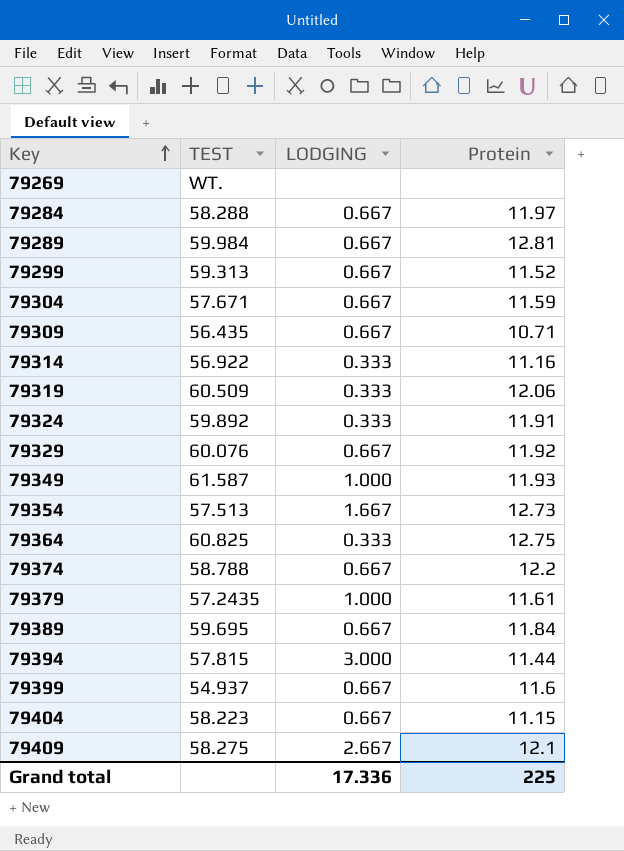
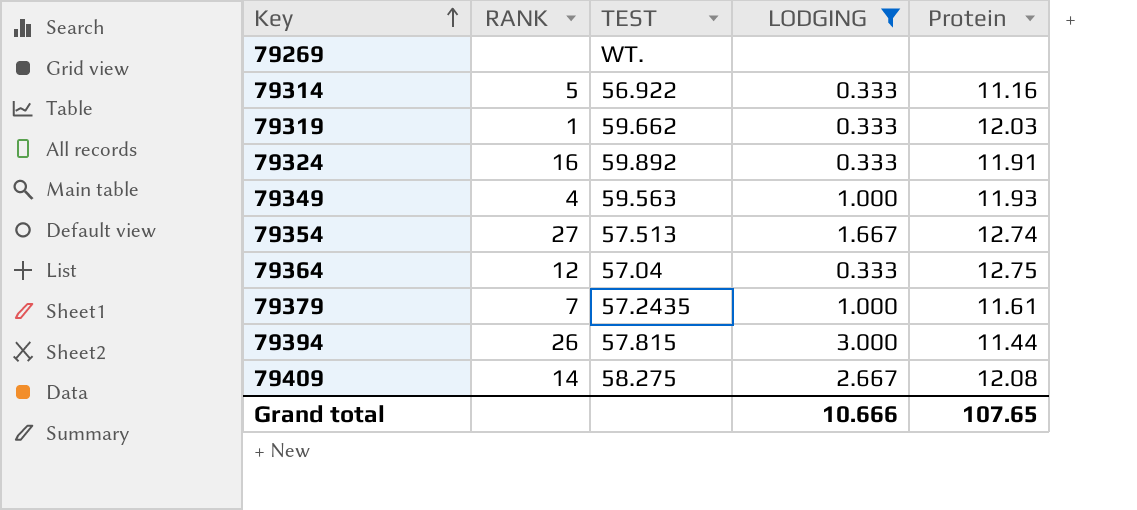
filter: none -> LODGING != 0.667
column RANK | position: none -> 2
79319 | TEST: 60.509 -> 59.662
79319 | Protein: 12.06 -> 12.03
79349 | TEST: 61.587 -> 59.563
79354 | Protein: 12.73 -> 12.74
79364 | TEST: 60.825 -> 57.04
79409 | Protein: 12.1 -> 12.08
Grand total | LODGING: 17.336 -> 10.666
Grand total | Protein: 225 -> 107.65

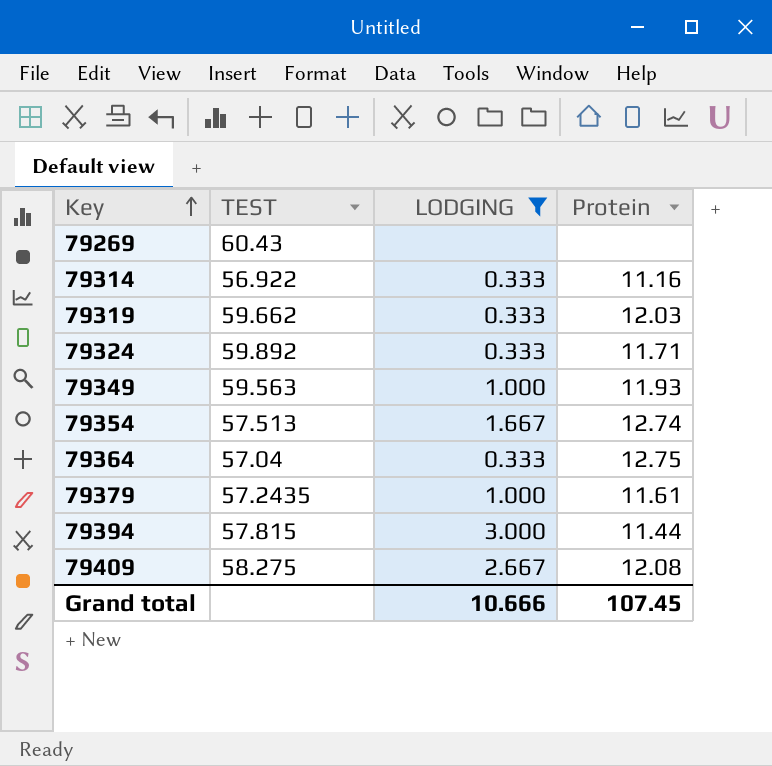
column RANK | position: 2 -> none
79269 | TEST: WT. -> 60.43
79324 | Protein: 11.91 -> 11.71
Grand total | Protein: 107.65 -> 107.45

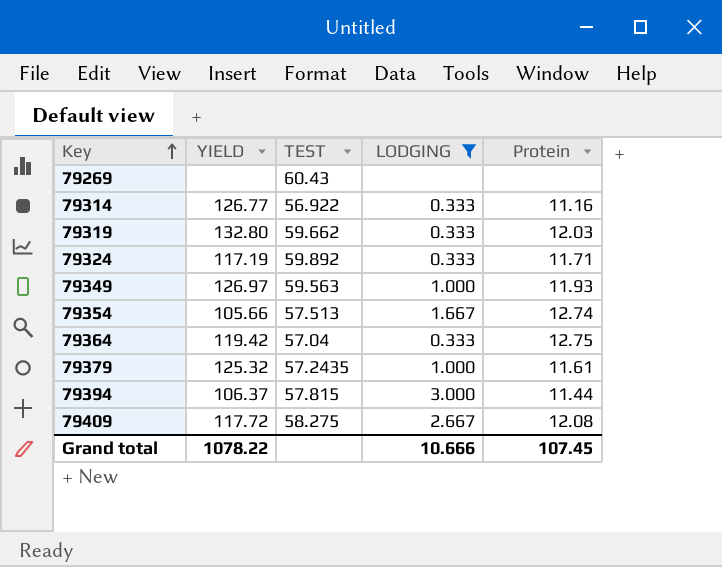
column YIELD | position: none -> 2

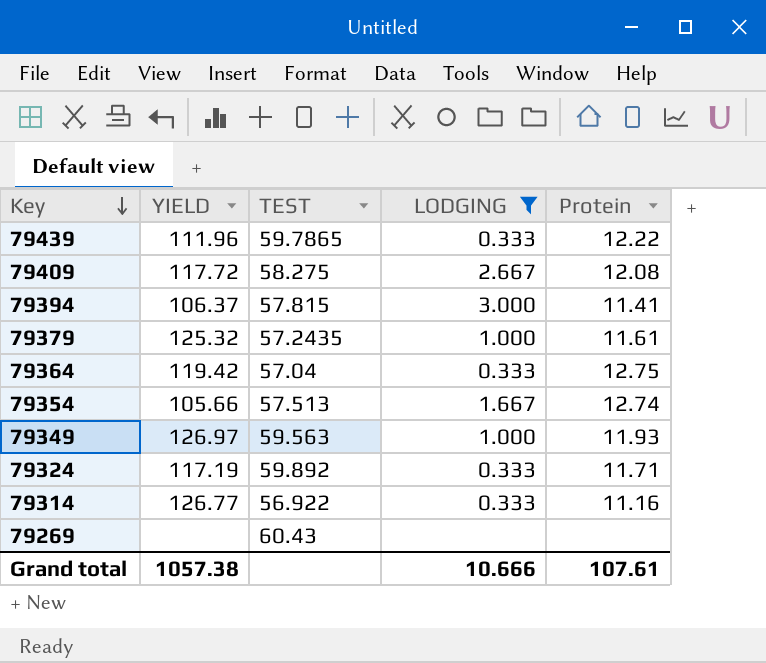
row order: Key ascending -> Key descending
row 79319: 132.80 | 59.662 | 0.333 | 12.03 -> none
row 79439: none -> 111.96 | 59.7865 | 0.333 | 12.22
79394 | Protein: 11.44 -> 11.41
Grand total | YIELD: 1078.22 -> 1057.38
Grand total | Protein: 107.45 -> 107.61

